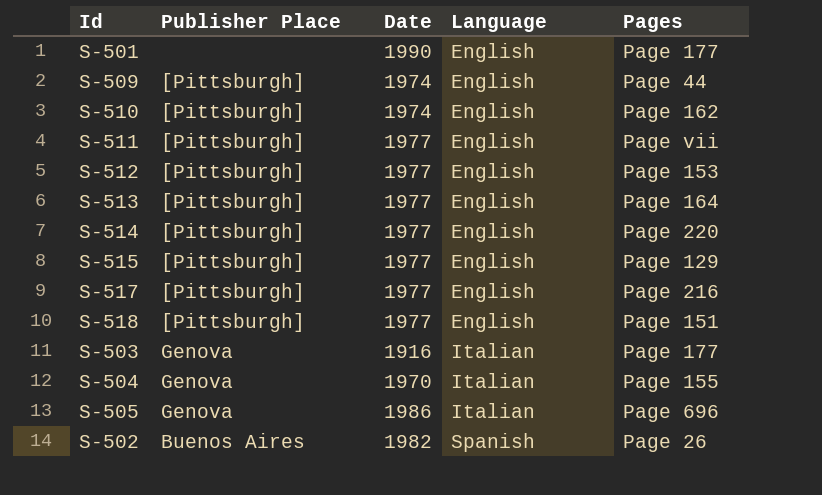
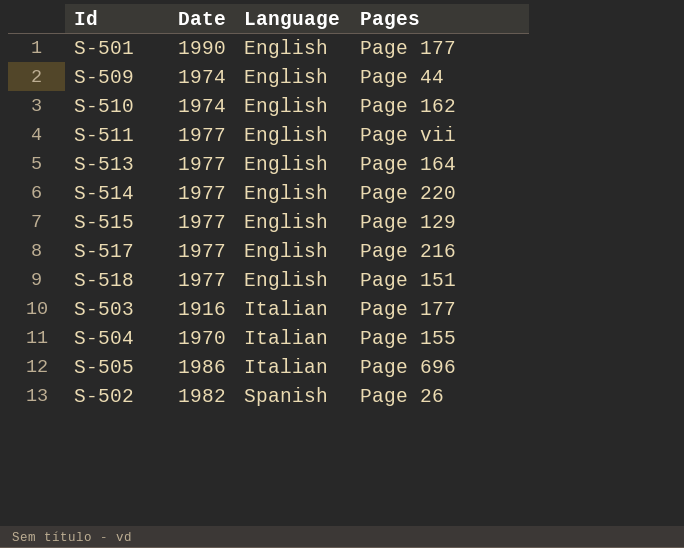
column Publisher Place | position: 2 -> none
row S-512: [Pittsburgh] | 1977 | English | Page 153 -> none

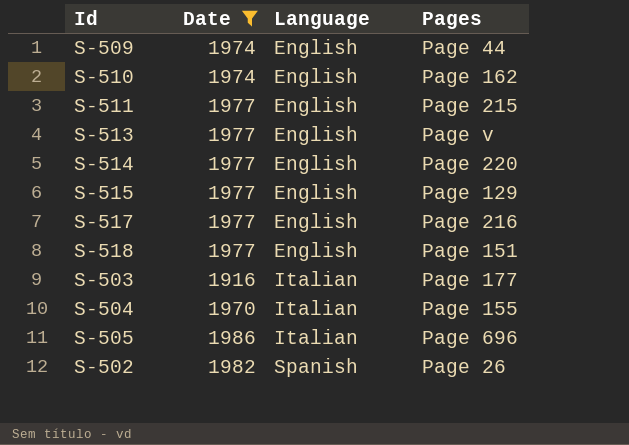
filter: none -> Date != 1990
S-511 | Pages: Page vii -> Page 215
S-513 | Pages: Page 164 -> Page v

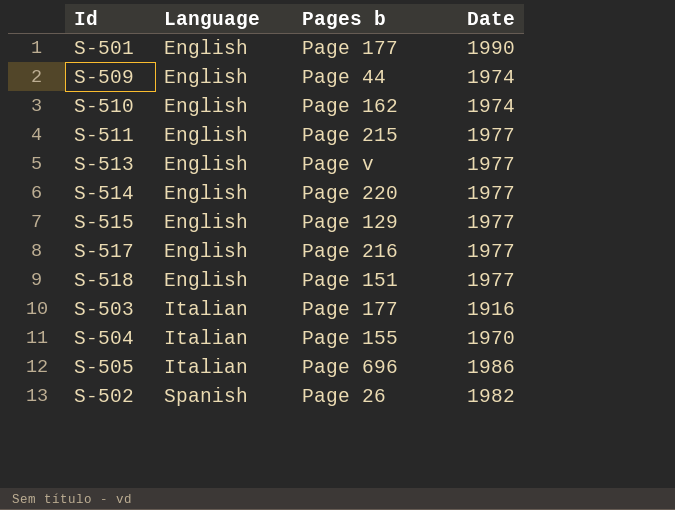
filter: Date != 1990 -> none
column name: Pages -> Pages b
column Date | position: 2 -> 4

